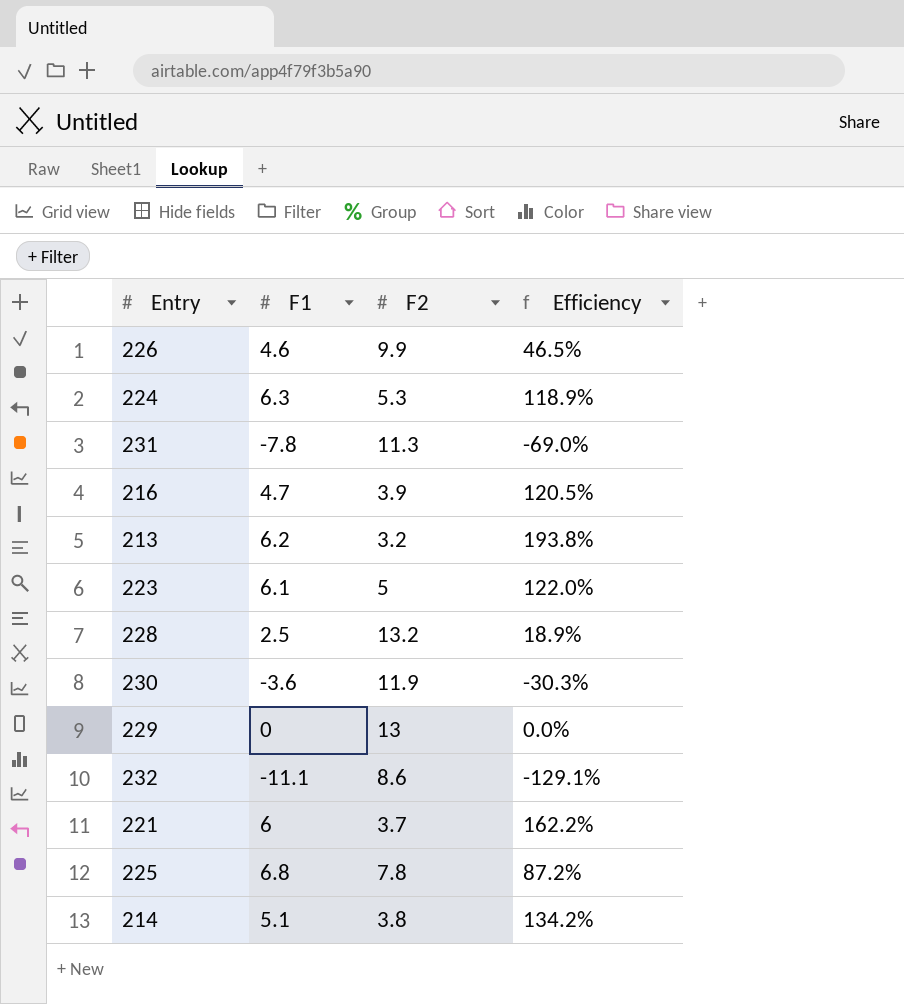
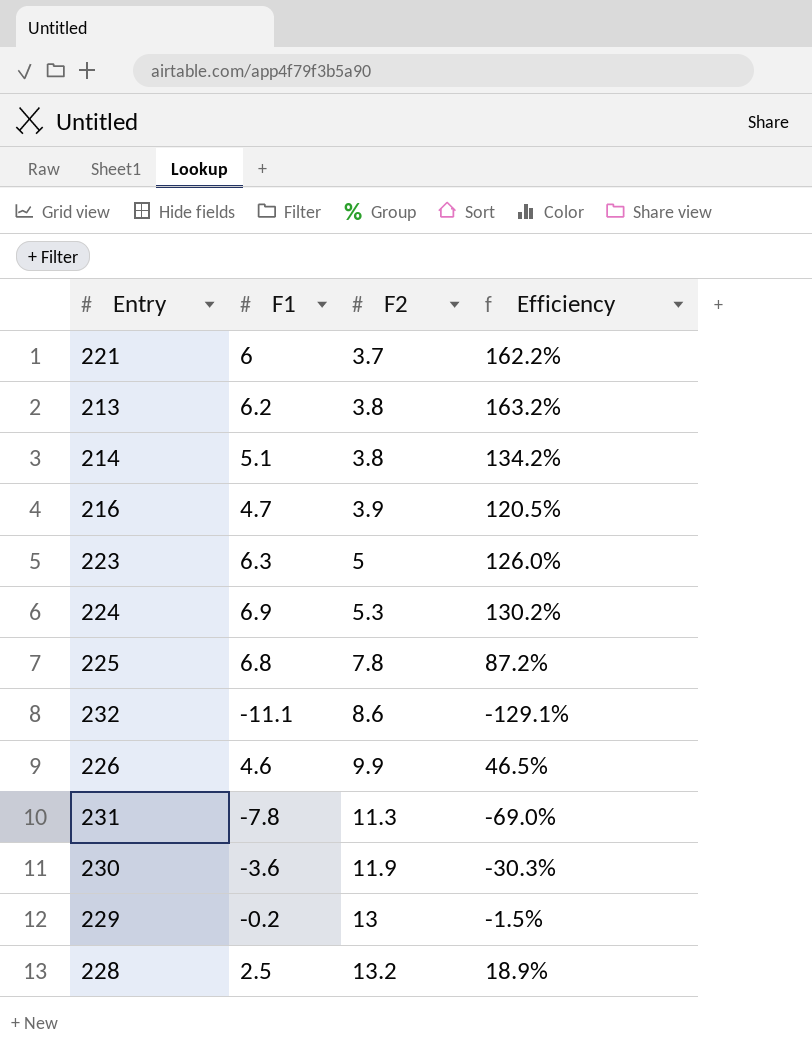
row order: none -> F2 ascending
213 | F2: 3.2 -> 3.8
213 | Efficiency: 193.8% -> 163.2%
223 | F1: 6.1 -> 6.3
223 | Efficiency: 122.0% -> 126.0%
224 | F1: 6.3 -> 6.9
224 | Efficiency: 118.9% -> 130.2%
229 | F1: 0 -> -0.2
229 | Efficiency: 0.0% -> -1.5%

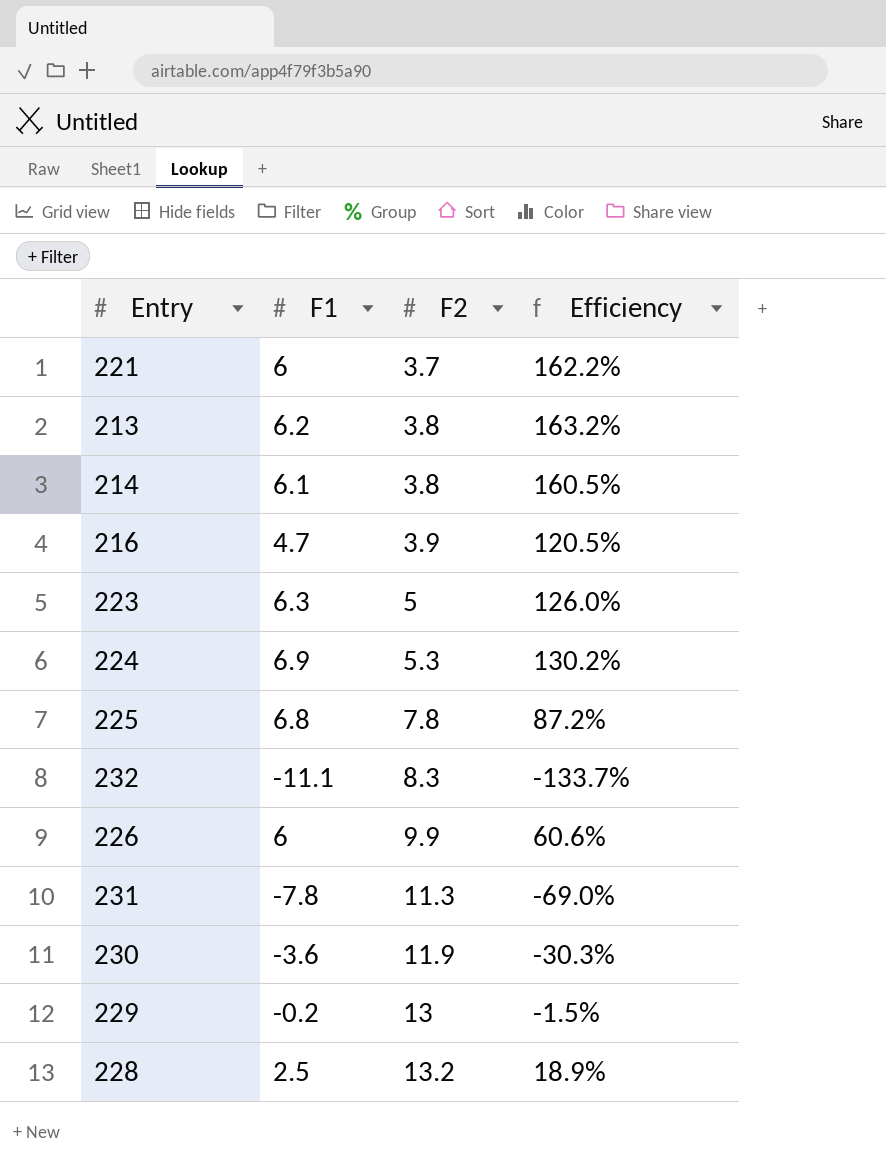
214 | F1: 5.1 -> 6.1
214 | Efficiency: 134.2% -> 160.5%
232 | F2: 8.6 -> 8.3
232 | Efficiency: -129.1% -> -133.7%
226 | F1: 4.6 -> 6
226 | Efficiency: 46.5% -> 60.6%

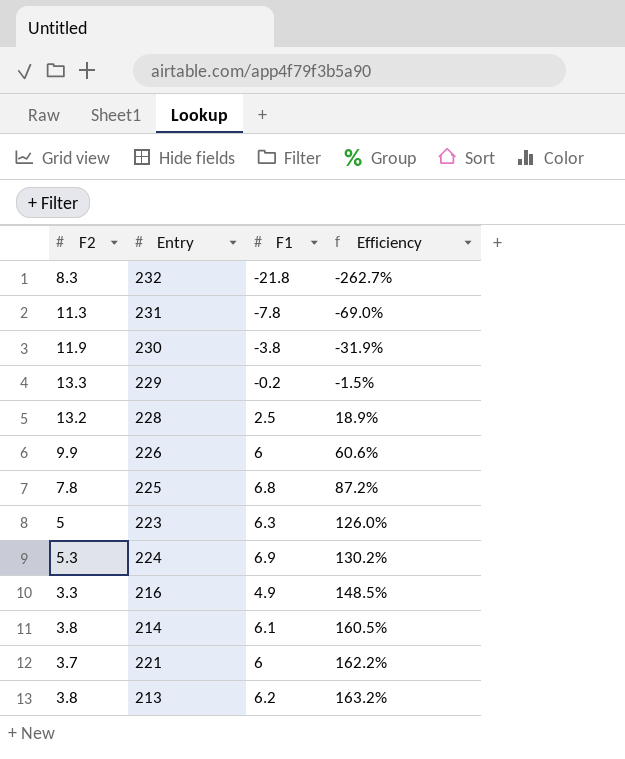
row order: F2 ascending -> Efficiency ascending
column F2 | position: 3 -> 1
232 | F1: -11.1 -> -21.8
232 | Efficiency: -133.7% -> -262.7%
230 | F1: -3.6 -> -3.8
230 | Efficiency: -30.3% -> -31.9%
229 | F2: 13 -> 13.3
216 | F2: 3.9 -> 3.3
216 | F1: 4.7 -> 4.9
216 | Efficiency: 120.5% -> 148.5%

